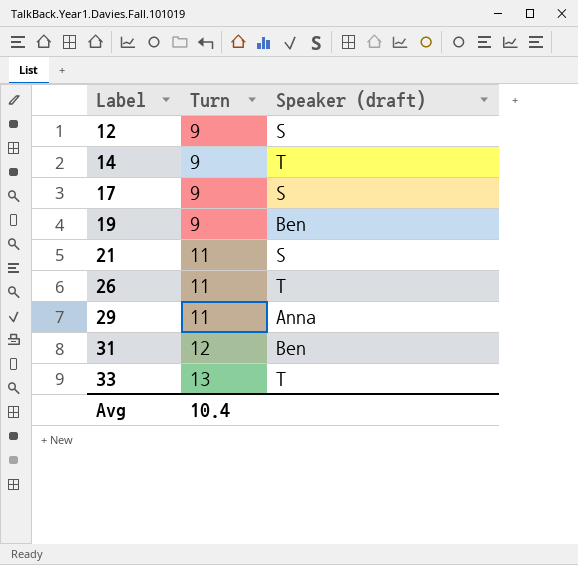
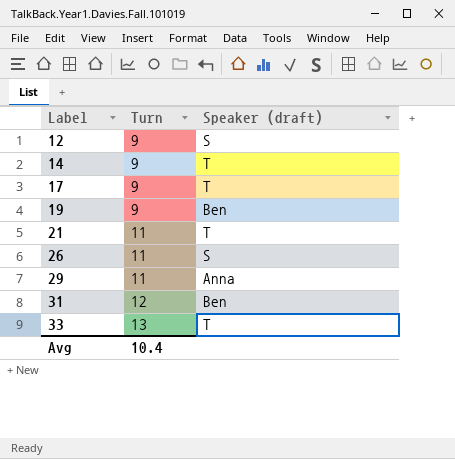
17 | Speaker (draft): S -> T
21 | Speaker (draft): S -> T
26 | Speaker (draft): T -> S

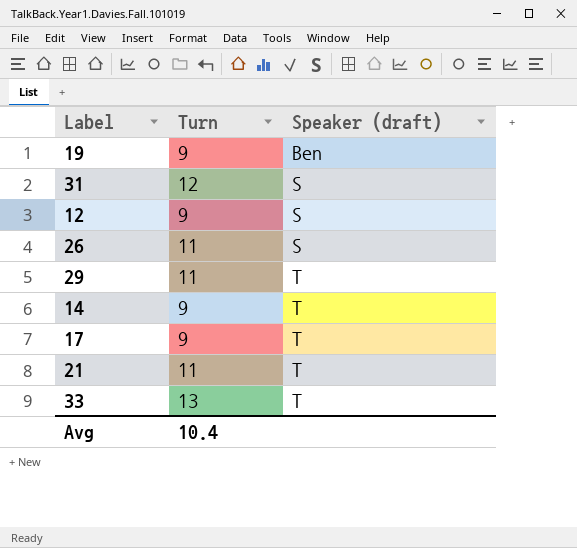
row order: Label ascending -> Speaker (draft) ascending
31 | Speaker (draft): Ben -> S
29 | Speaker (draft): Anna -> T

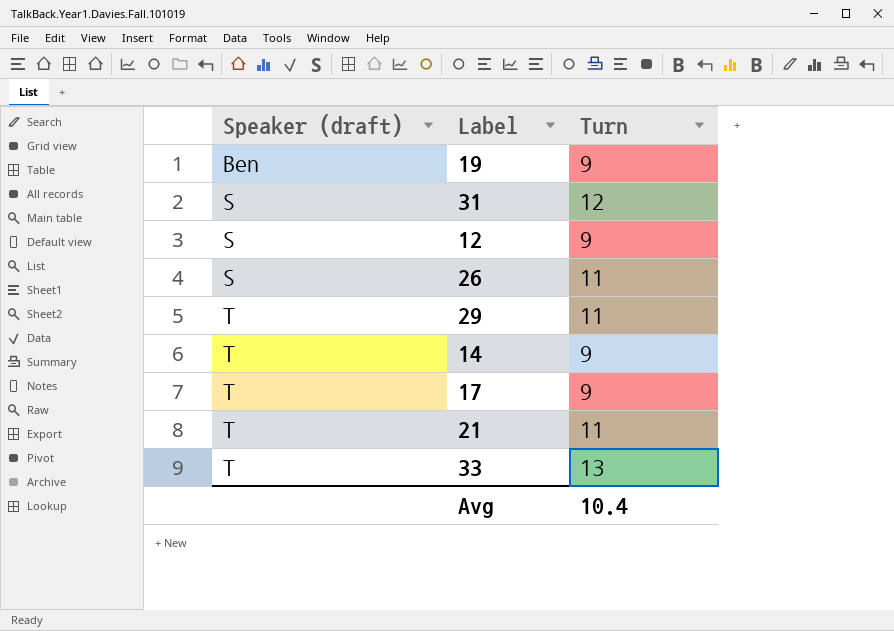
column Speaker (draft) | position: 3 -> 1

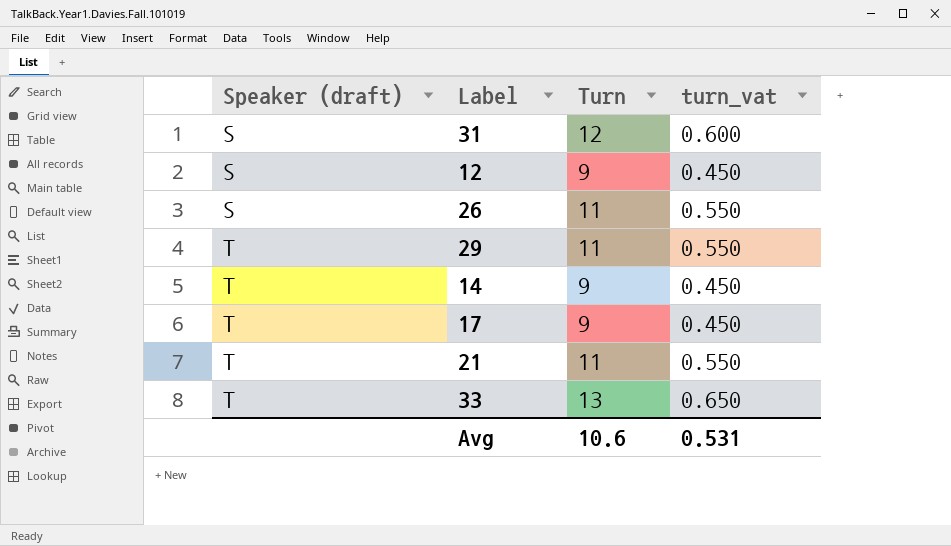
column turn_vat | formula: none -> [Turn] * 0.05
row 19: Ben | 9 -> none
Avg | Turn: 10.4 -> 10.6

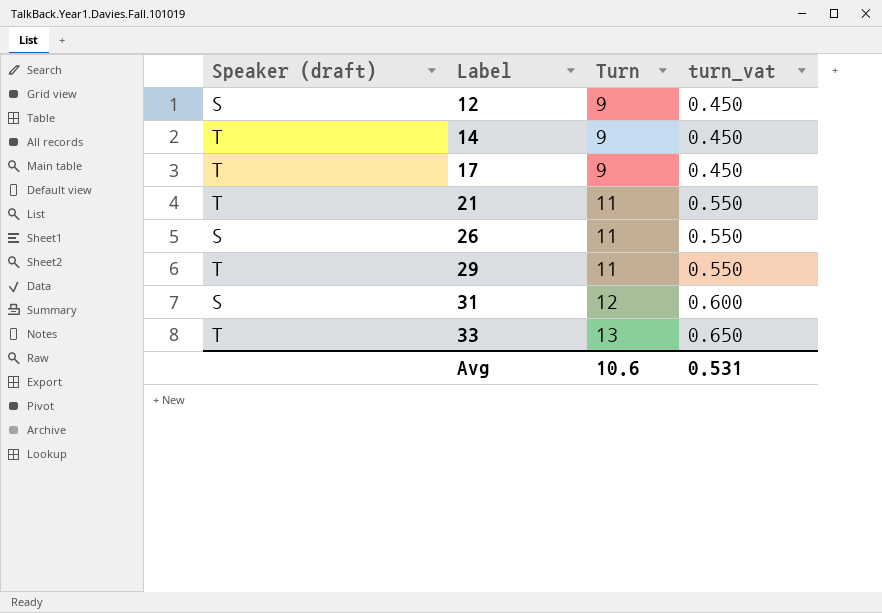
row order: Speaker (draft) ascending -> Label ascending

